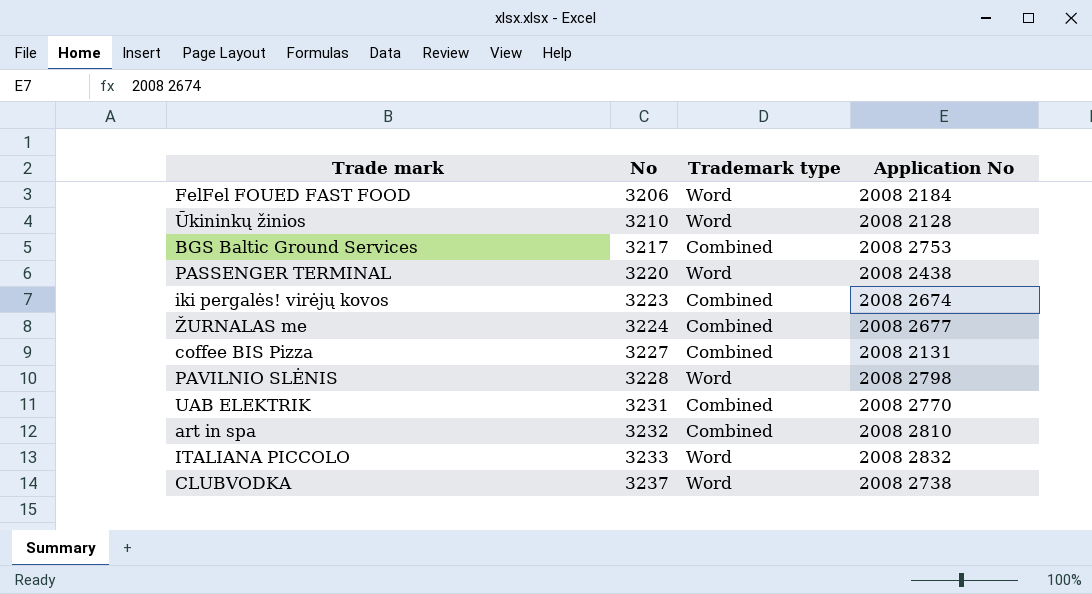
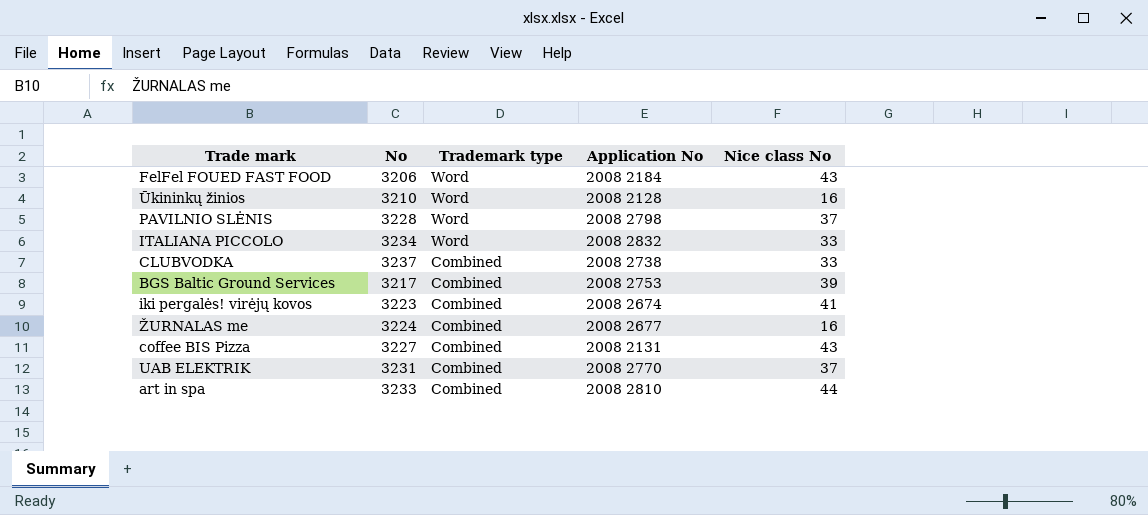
row order: No ascending -> Trademark type descending
column Nice class No | position: none -> 5
row PASSENGER TERMINAL: 3220 | Word | 2008 2438 -> none
ITALIANA PICCOLO | No: 3233 -> 3234
CLUBVODKA | Trademark type: Word -> Combined
art in spa | No: 3232 -> 3233

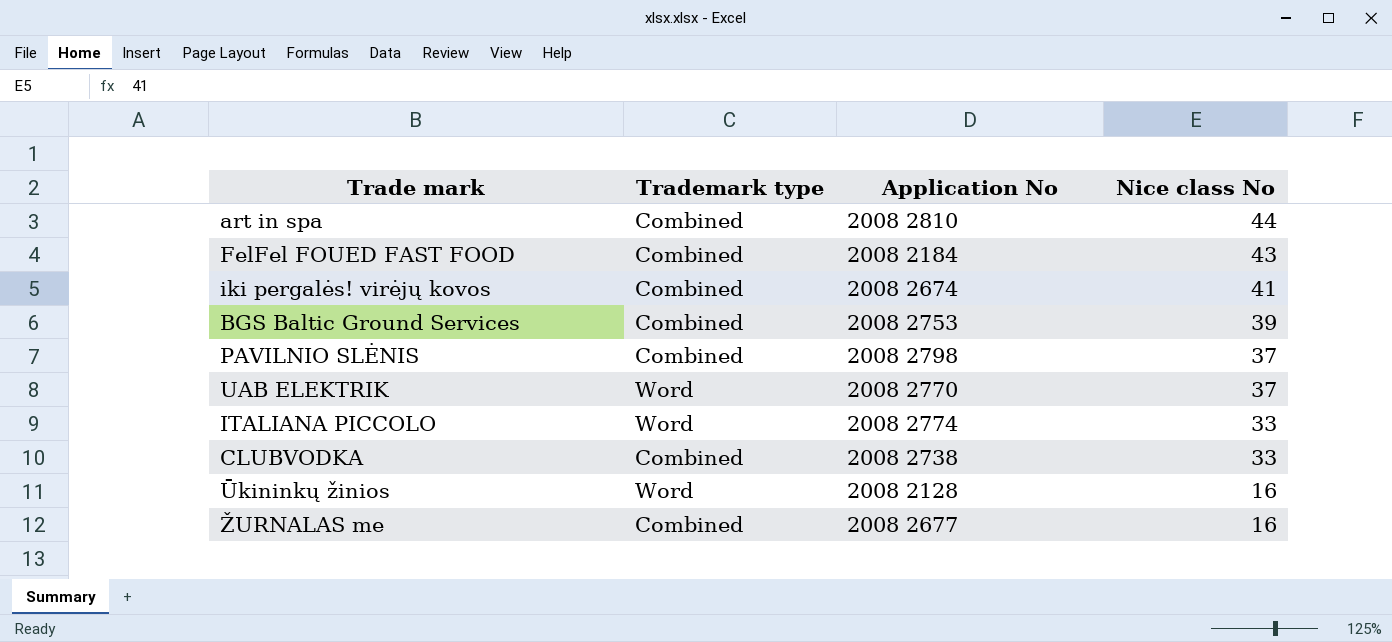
row order: Trademark type descending -> Nice class No descending
column No | position: 2 -> none
row coffee BIS Pizza: 3227 | Combined | 2008 2131 | 43 -> none
FelFel FOUED FAST FOOD | Trademark type: Word -> Combined
PAVILNIO SLĖNIS | Trademark type: Word -> Combined
UAB ELEKTRIK | Trademark type: Combined -> Word
ITALIANA PICCOLO | Application No: 2008 2832 -> 2008 2774

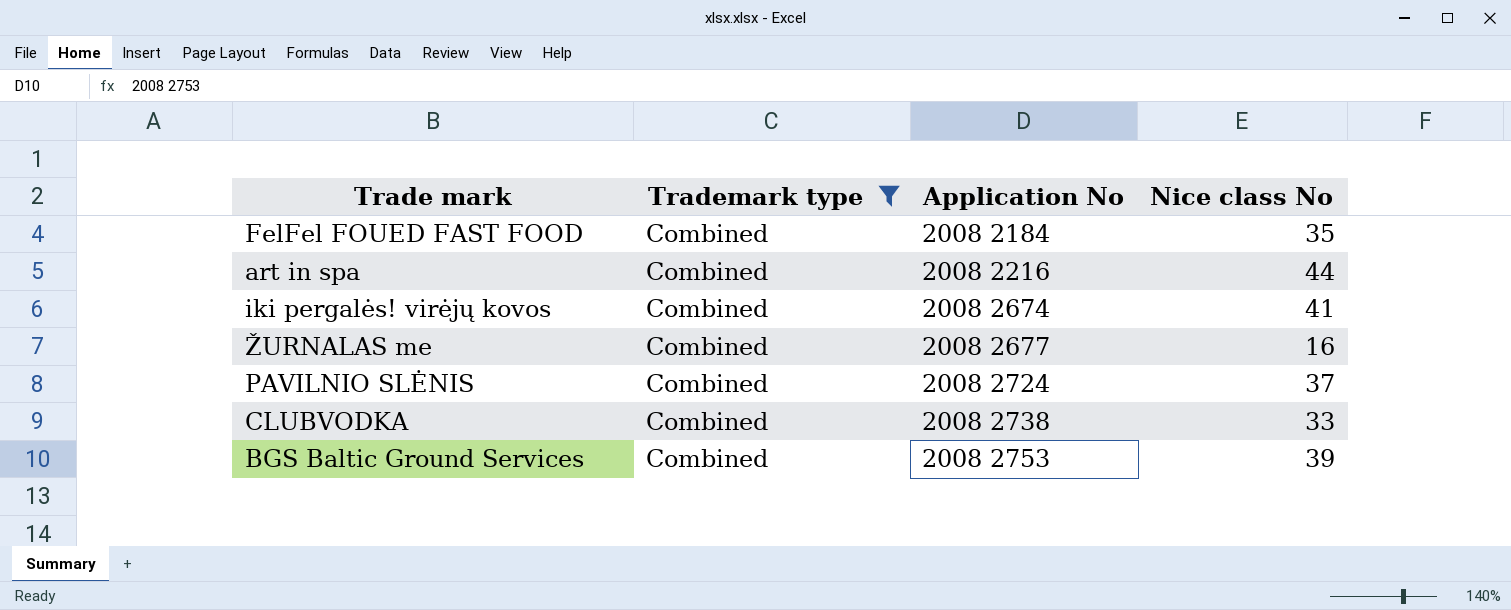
filter: none -> Trademark type = Combined
row order: Nice class No descending -> Application No ascending
FelFel FOUED FAST FOOD | Nice class No: 43 -> 35
art in spa | Application No: 2008 2810 -> 2008 2216
PAVILNIO SLĖNIS | Application No: 2008 2798 -> 2008 2724

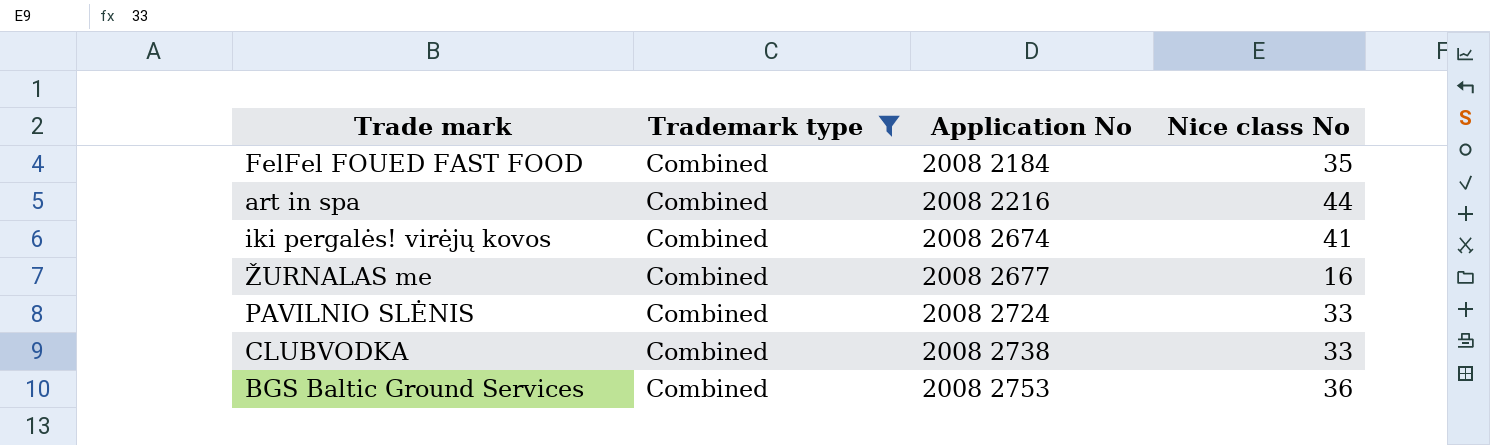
PAVILNIO SLĖNIS | Nice class No: 37 -> 33
BGS Baltic Ground Services | Nice class No: 39 -> 36

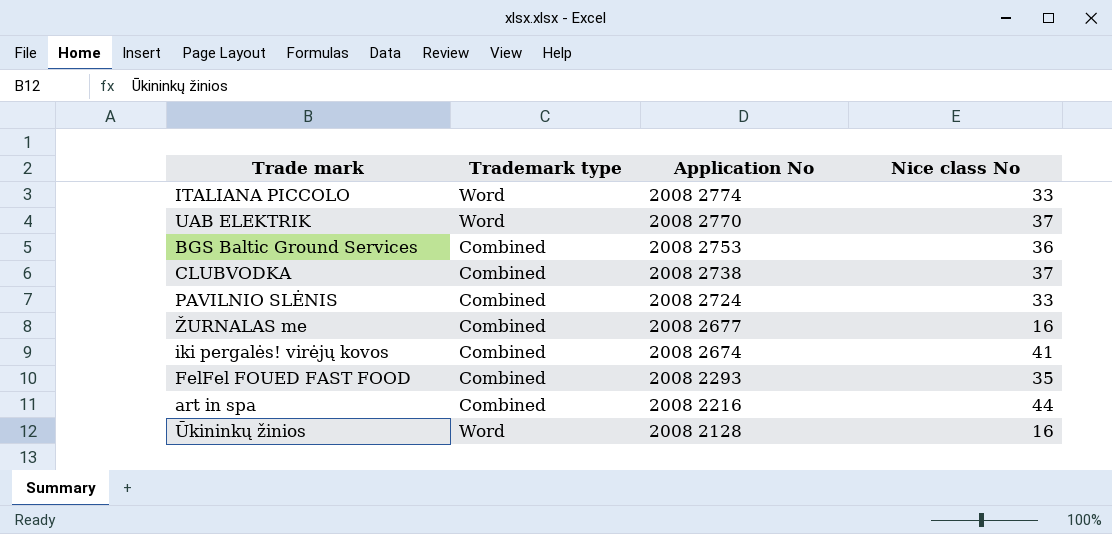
filter: Trademark type = Combined -> none
row order: Application No ascending -> Application No descending
CLUBVODKA | Nice class No: 33 -> 37
FelFel FOUED FAST FOOD | Application No: 2008 2184 -> 2008 2293

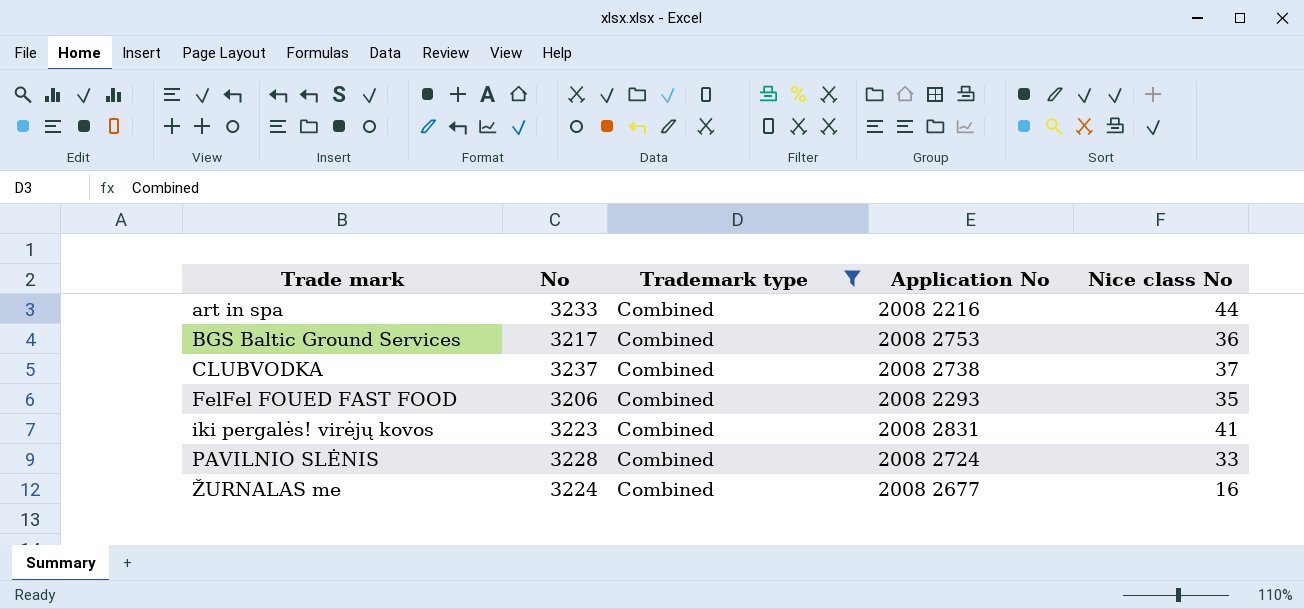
filter: none -> Trademark type = Combined
row order: Application No descending -> Trade mark ascending
column No | position: none -> 2
iki pergalės! virėjų kovos | Application No: 2008 2674 -> 2008 2831

